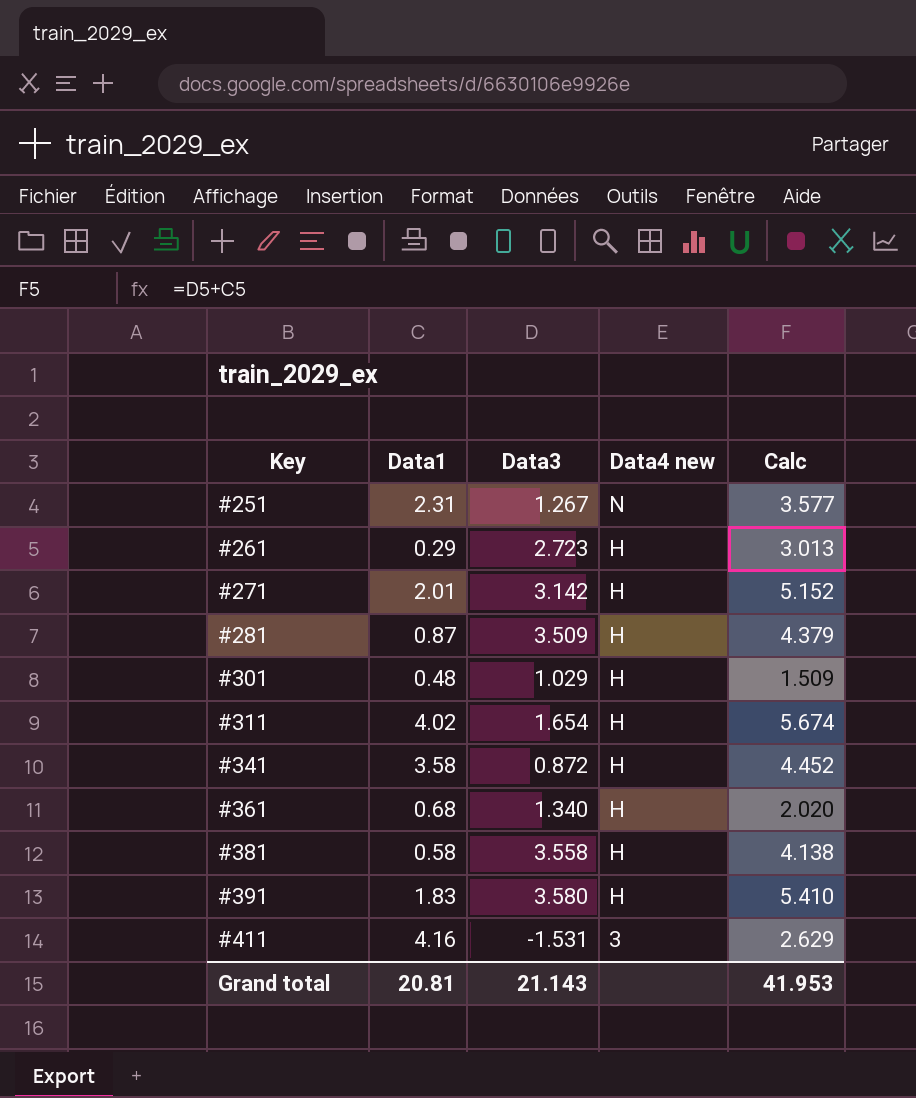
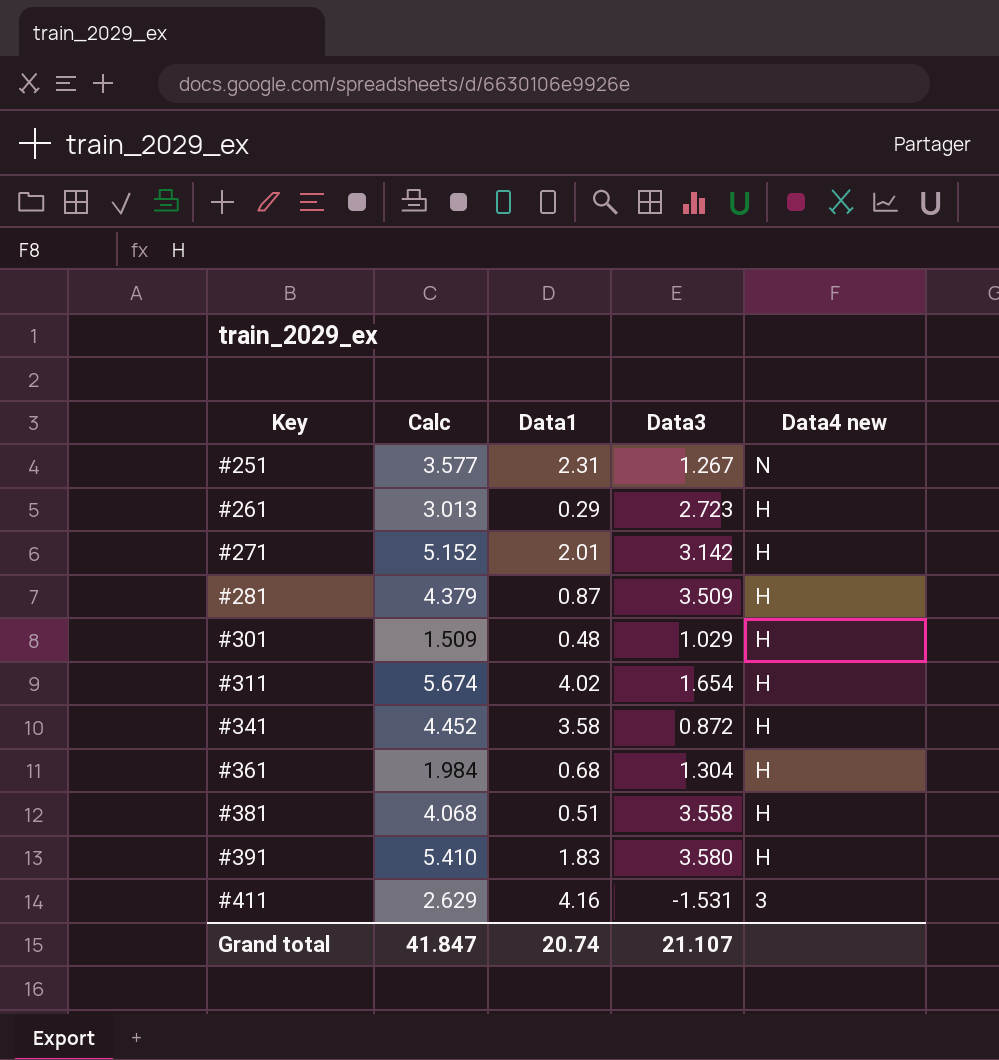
column Calc | position: 5 -> 2
#361 | Calc: 2.020 -> 1.984
#361 | Data3: 1.340 -> 1.304
#381 | Calc: 4.138 -> 4.068
#381 | Data1: 0.58 -> 0.51
Grand total | Calc: 41.953 -> 41.847
Grand total | Data1: 20.81 -> 20.74
Grand total | Data3: 21.143 -> 21.107

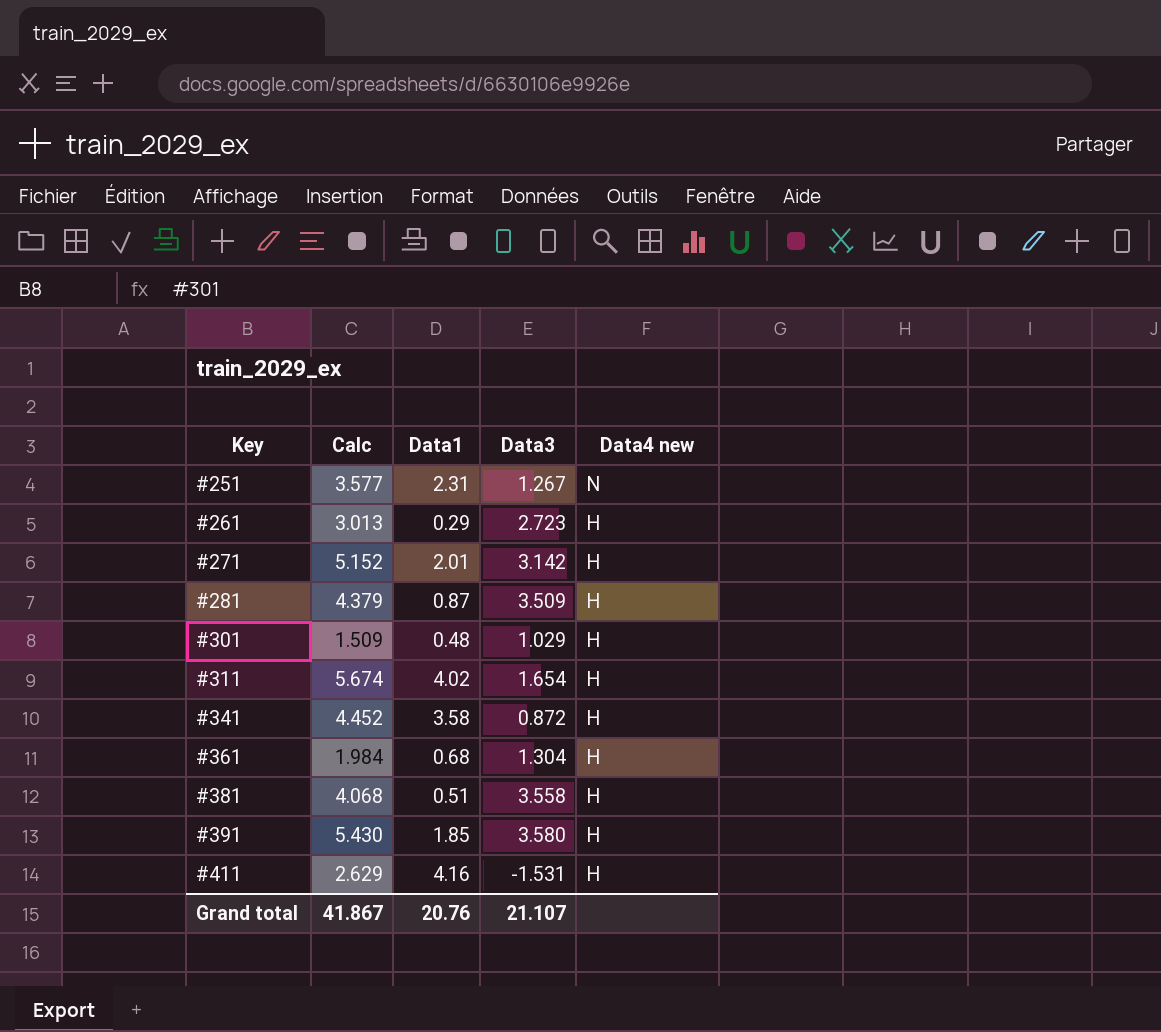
#391 | Calc: 5.410 -> 5.430
#391 | Data1: 1.83 -> 1.85
#411 | Data4 new: 3 -> H
Grand total | Calc: 41.847 -> 41.867
Grand total | Data1: 20.74 -> 20.76

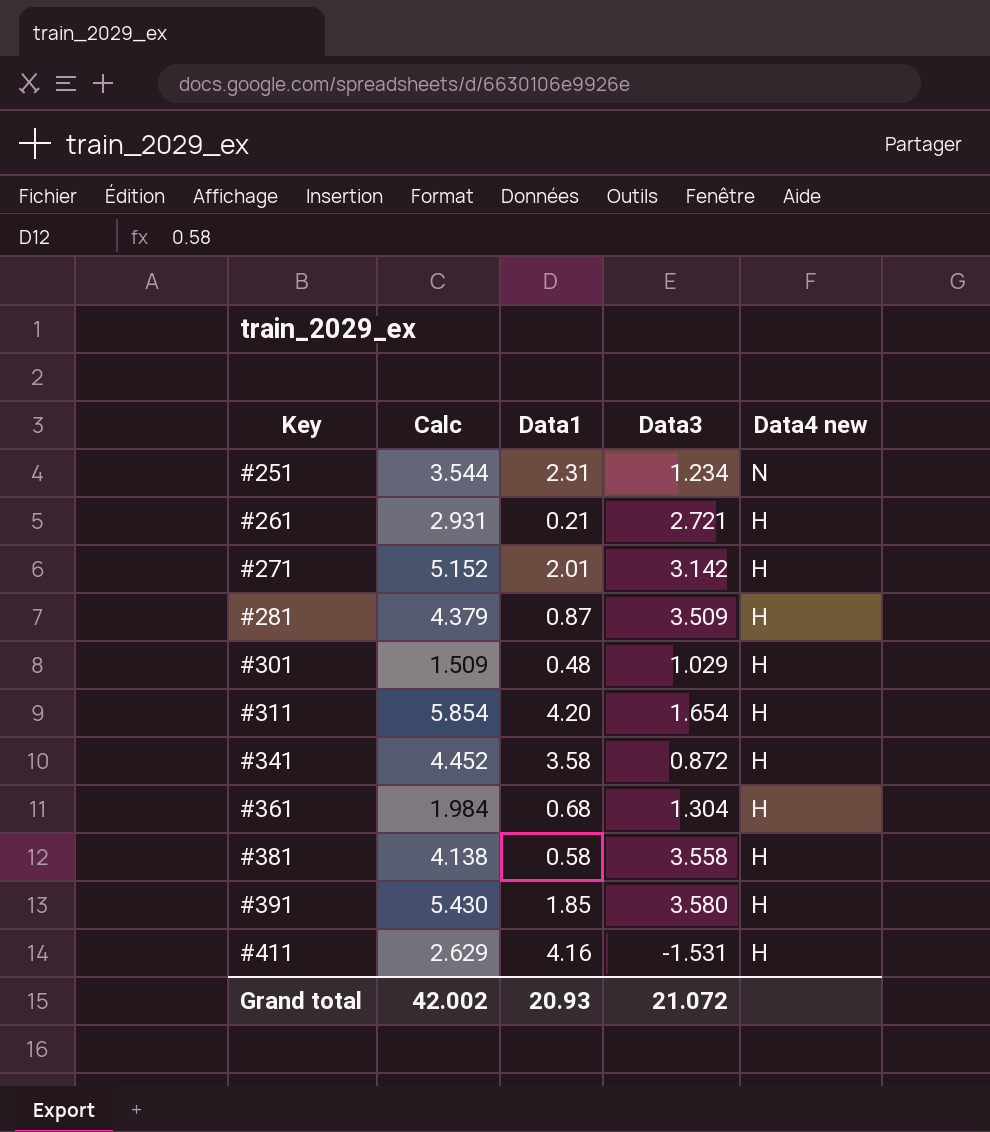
#251 | Calc: 3.577 -> 3.544
#251 | Data3: 1.267 -> 1.234
#261 | Calc: 3.013 -> 2.931
#261 | Data1: 0.29 -> 0.21
#261 | Data3: 2.723 -> 2.721
#311 | Calc: 5.674 -> 5.854
#311 | Data1: 4.02 -> 4.20
#381 | Calc: 4.068 -> 4.138
#381 | Data1: 0.51 -> 0.58
Grand total | Calc: 41.867 -> 42.002
Grand total | Data1: 20.76 -> 20.93
Grand total | Data3: 21.107 -> 21.072

